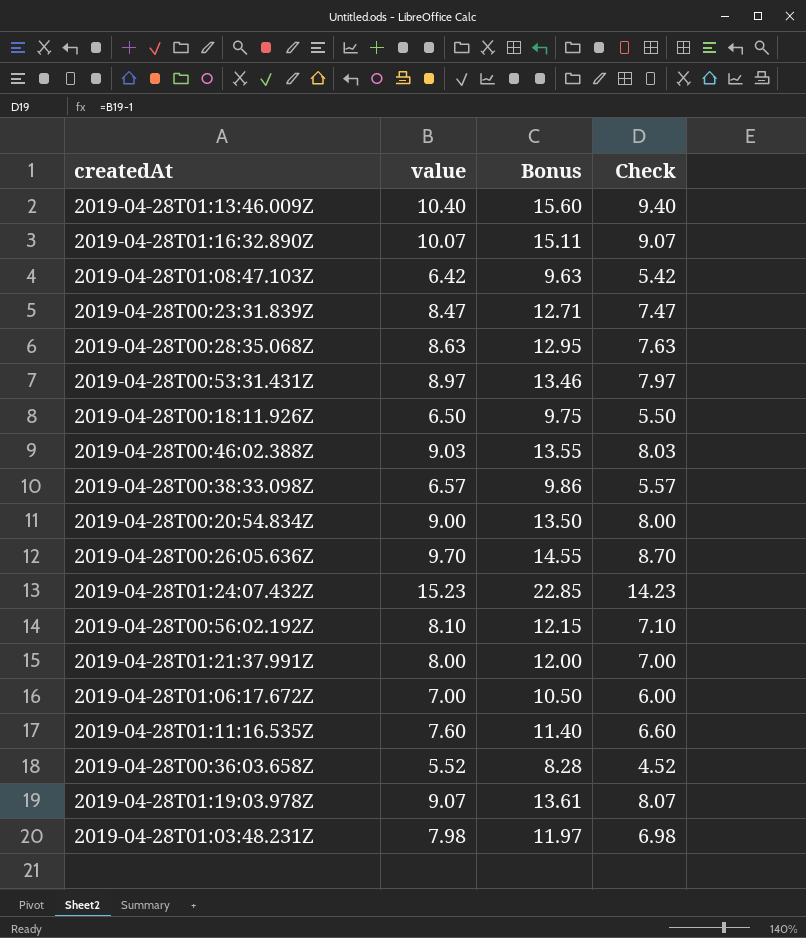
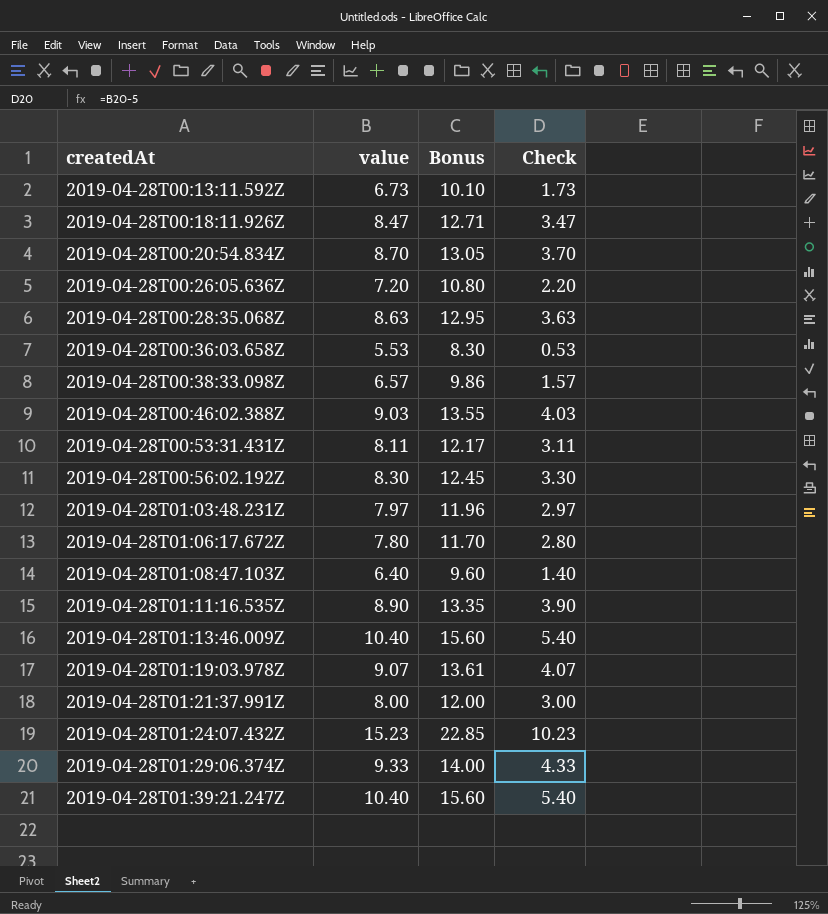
row order: none -> createdAt ascending
column Check | formula: [value] - 1 -> [value] - 5
row 2019-04-28T01:16:32.890Z: 10.07 | 15.11 | 9.07 -> none
row 2019-04-28T00:23:31.839Z: 8.47 | 12.71 | 7.47 -> none
row 2019-04-28T00:13:11.592Z: none -> 6.73 | 10.10 | 1.73
2019-04-28T00:18:11.926Z | value: 6.50 -> 8.47
2019-04-28T00:18:11.926Z | Bonus: 9.75 -> 12.71
2019-04-28T00:20:54.834Z | value: 9.00 -> 8.70
2019-04-28T00:20:54.834Z | Bonus: 13.50 -> 13.05
2019-04-28T00:26:05.636Z | value: 9.70 -> 7.20
2019-04-28T00:26:05.636Z | Bonus: 14.55 -> 10.80
2019-04-28T00:36:03.658Z | value: 5.52 -> 5.53
2019-04-28T00:36:03.658Z | Bonus: 8.28 -> 8.30
2019-04-28T00:53:31.431Z | value: 8.97 -> 8.11
2019-04-28T00:53:31.431Z | Bonus: 13.46 -> 12.17
2019-04-28T00:56:02.192Z | value: 8.10 -> 8.30
2019-04-28T00:56:02.192Z | Bonus: 12.15 -> 12.45
2019-04-28T01:03:48.231Z | value: 7.98 -> 7.97
2019-04-28T01:03:48.231Z | Bonus: 11.97 -> 11.96
2019-04-28T01:06:17.672Z | value: 7.00 -> 7.80
2019-04-28T01:06:17.672Z | Bonus: 10.50 -> 11.70
2019-04-28T01:08:47.103Z | value: 6.42 -> 6.40
2019-04-28T01:08:47.103Z | Bonus: 9.63 -> 9.60
2019-04-28T01:11:16.535Z | value: 7.60 -> 8.90
2019-04-28T01:11:16.535Z | Bonus: 11.40 -> 13.35
row 2019-04-28T01:29:06.374Z: none -> 9.33 | 14.00 | 4.33
row 2019-04-28T01:39:21.247Z: none -> 10.40 | 15.60 | 5.40

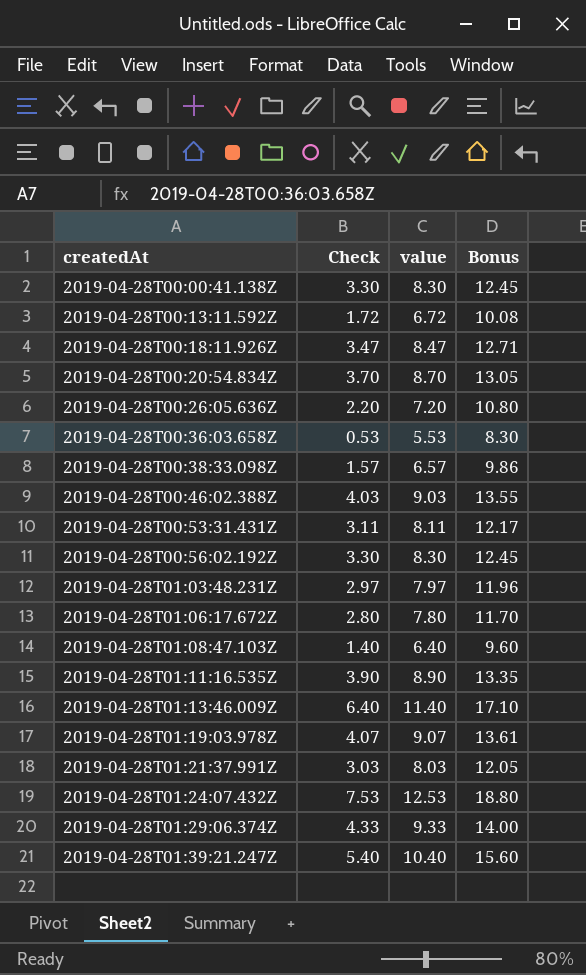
column Check | position: 4 -> 2
row 2019-04-28T00:28:35.068Z: 8.63 | 12.95 | 3.63 -> none
row 2019-04-28T00:00:41.138Z: none -> 3.30 | 8.30 | 12.45
2019-04-28T00:13:11.592Z | Check: 1.73 -> 1.72
2019-04-28T00:13:11.592Z | value: 6.73 -> 6.72
2019-04-28T00:13:11.592Z | Bonus: 10.10 -> 10.08
2019-04-28T01:13:46.009Z | Check: 5.40 -> 6.40
2019-04-28T01:13:46.009Z | value: 10.40 -> 11.40
2019-04-28T01:13:46.009Z | Bonus: 15.60 -> 17.10
2019-04-28T01:21:37.991Z | Check: 3.00 -> 3.03
2019-04-28T01:21:37.991Z | value: 8.00 -> 8.03
2019-04-28T01:21:37.991Z | Bonus: 12.00 -> 12.05
2019-04-28T01:24:07.432Z | Check: 10.23 -> 7.53
2019-04-28T01:24:07.432Z | value: 15.23 -> 12.53
2019-04-28T01:24:07.432Z | Bonus: 22.85 -> 18.80

